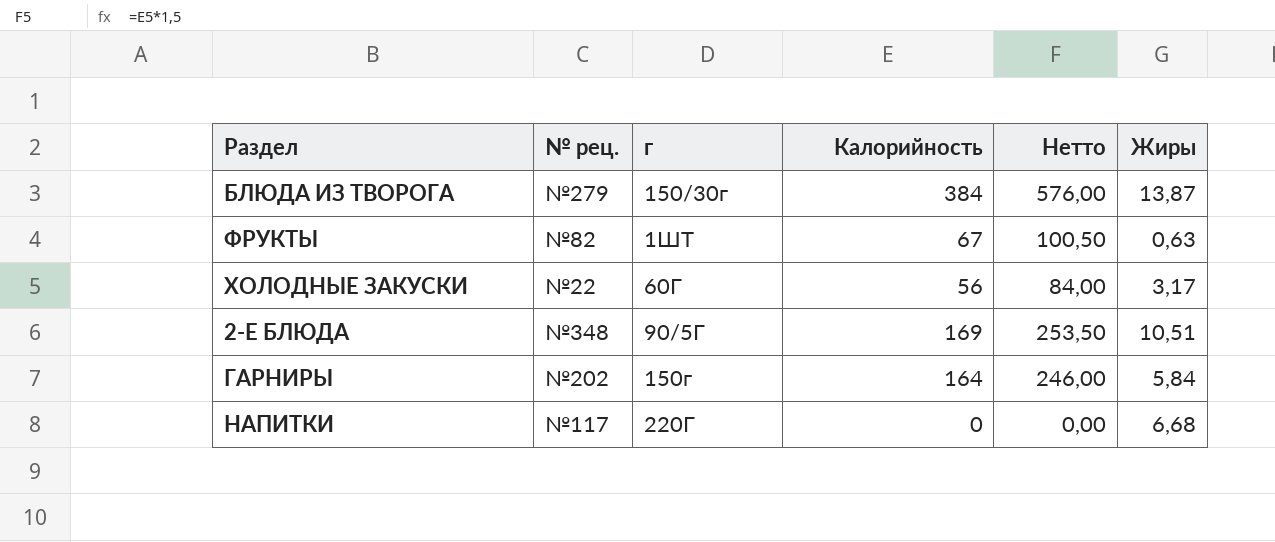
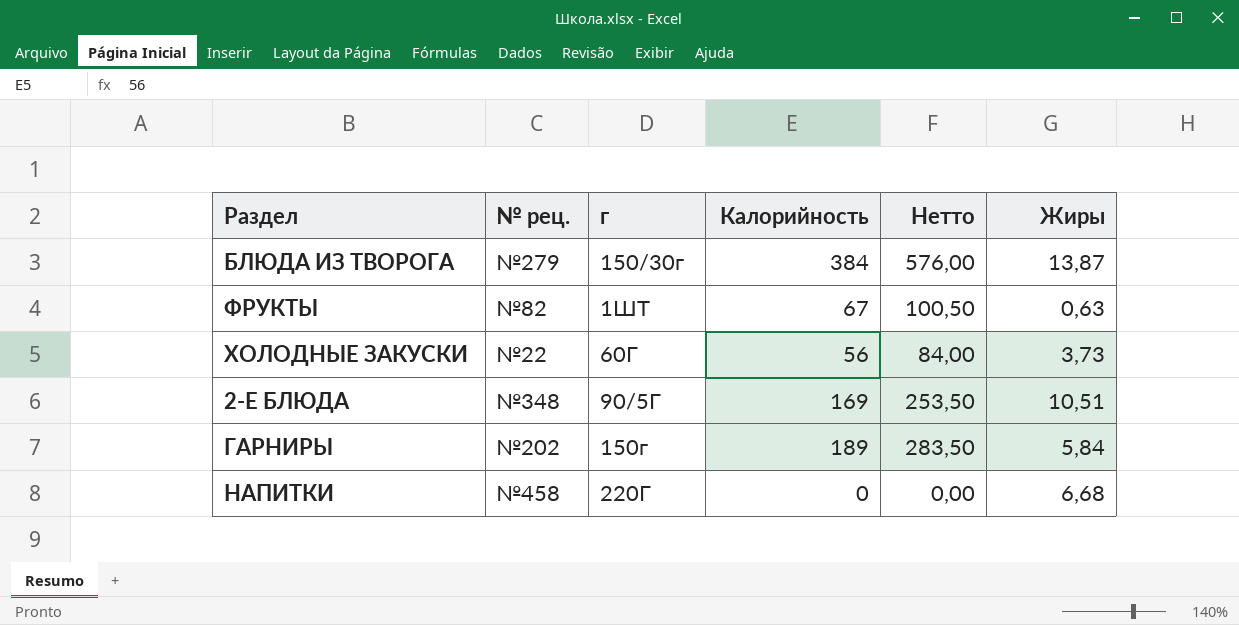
ХОЛОДНЫЕ ЗАКУСКИ | Жиры: 3,17 -> 3,73
ГАРНИРЫ | Калорийность: 164 -> 189
ГАРНИРЫ | Нетто: 246,00 -> 283,50
НАПИТКИ | № рец.: №117 -> №458

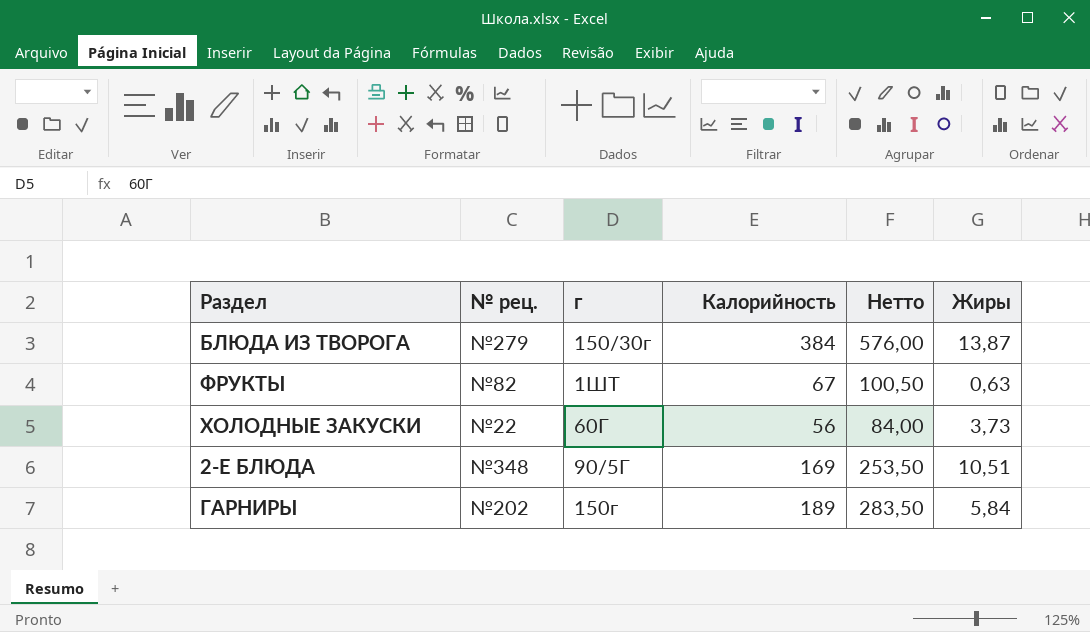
row НАПИТКИ: №458 | 220Г | 0 | 0,00 | 6,68 -> none

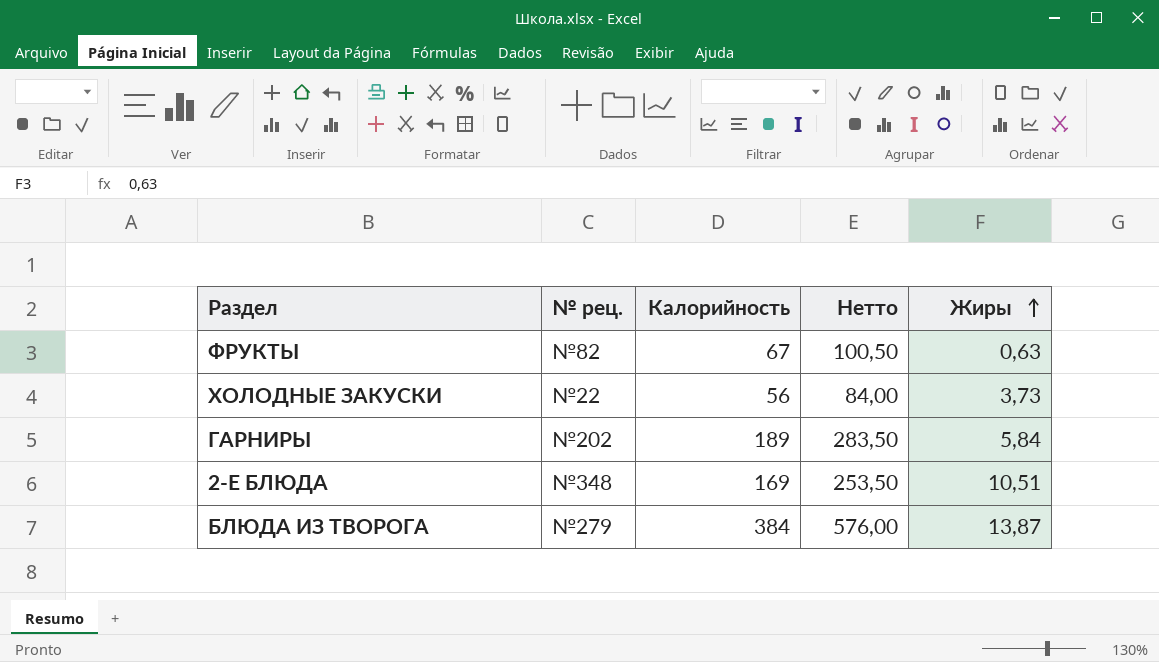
row order: none -> Жиры ascending
column г | position: 3 -> none

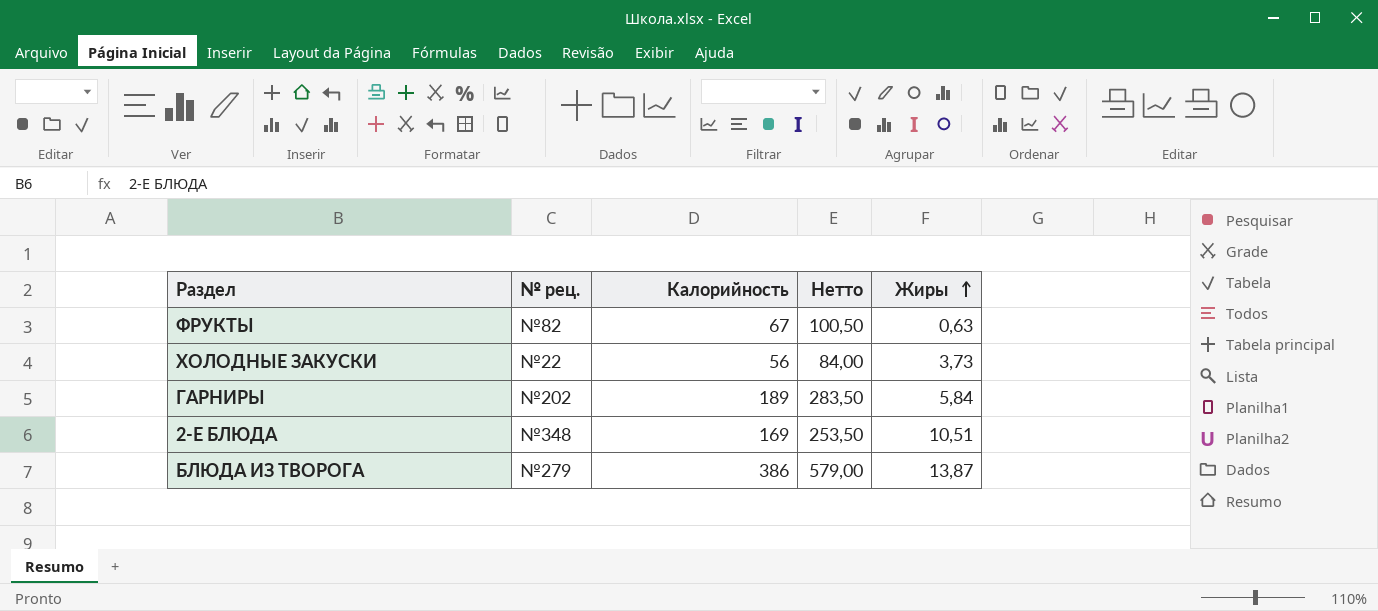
БЛЮДА ИЗ ТВОРОГА | Калорийность: 384 -> 386
БЛЮДА ИЗ ТВОРОГА | Нетто: 576,00 -> 579,00

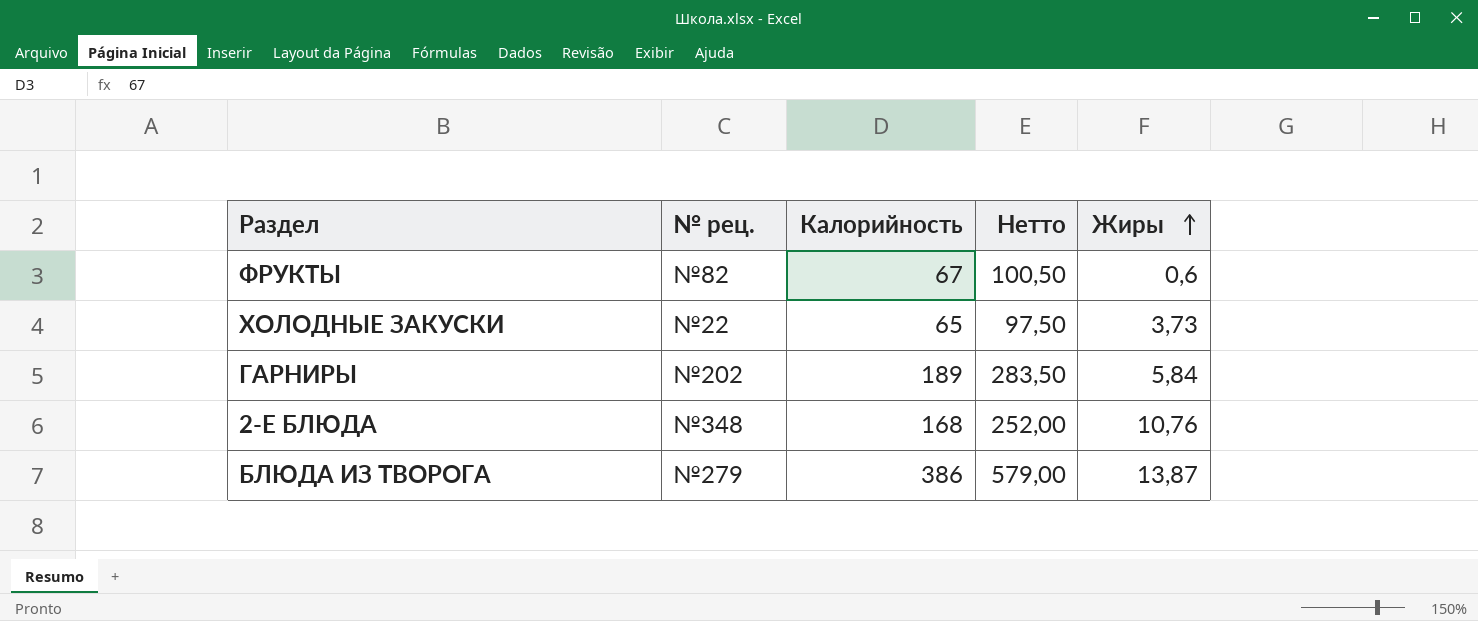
ФРУКТЫ | Жиры: 0,63 -> 0,6
ХОЛОДНЫЕ ЗАКУСКИ | Калорийность: 56 -> 65
ХОЛОДНЫЕ ЗАКУСКИ | Нетто: 84,00 -> 97,50
2-Е БЛЮДА | Калорийность: 169 -> 168
2-Е БЛЮДА | Нетто: 253,50 -> 252,00
2-Е БЛЮДА | Жиры: 10,51 -> 10,76

